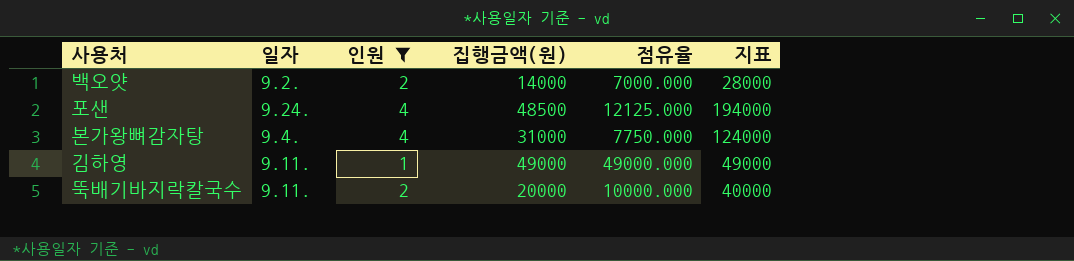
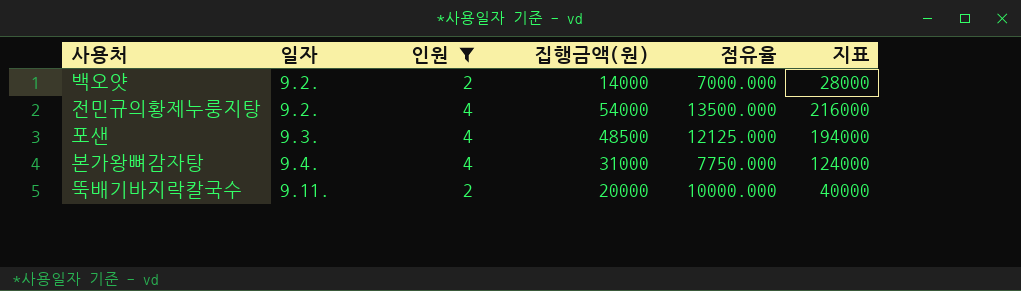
row 김하영: 9.11. | 1 | 49000 | 49000.000 | 49000 -> none
row 전민규의황제누룽지탕: none -> 9.2. | 4 | 54000 | 13500.000 | 216000
포샌 | 일자: 9.24. -> 9.3.

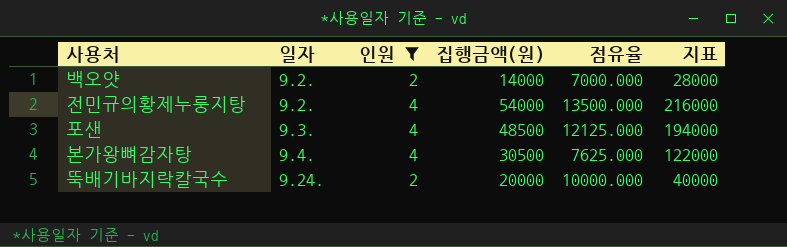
본가왕뼈감자탕 | 집행금액(원): 31000 -> 30500
본가왕뼈감자탕 | 점유율: 7750.000 -> 7625.000
본가왕뼈감자탕 | 지표: 124000 -> 122000
뚝배기바지락칼국수 | 일자: 9.11. -> 9.24.

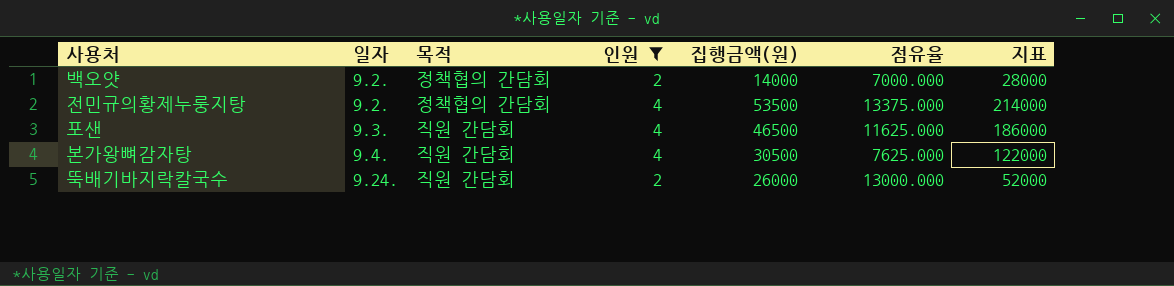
column 목적 | position: none -> 3
전민규의황제누룽지탕 | 집행금액(원): 54000 -> 53500
전민규의황제누룽지탕 | 점유율: 13500.000 -> 13375.000
전민규의황제누룽지탕 | 지표: 216000 -> 214000
포샌 | 집행금액(원): 48500 -> 46500
포샌 | 점유율: 12125.000 -> 11625.000
포샌 | 지표: 194000 -> 186000
뚝배기바지락칼국수 | 집행금액(원): 20000 -> 26000
뚝배기바지락칼국수 | 점유율: 10000.000 -> 13000.000
뚝배기바지락칼국수 | 지표: 40000 -> 52000

